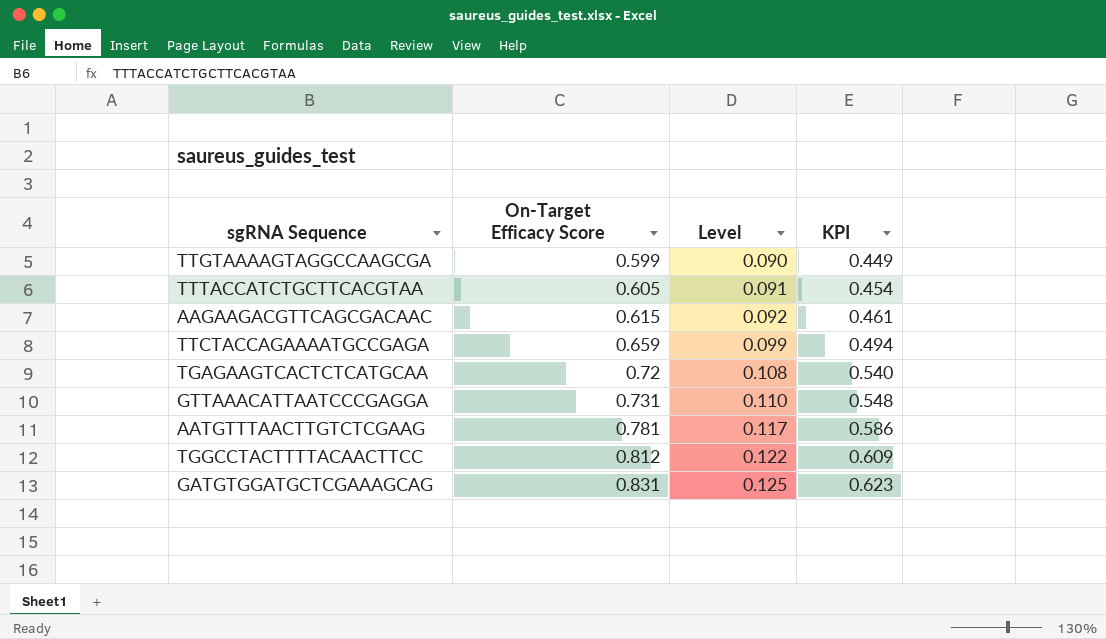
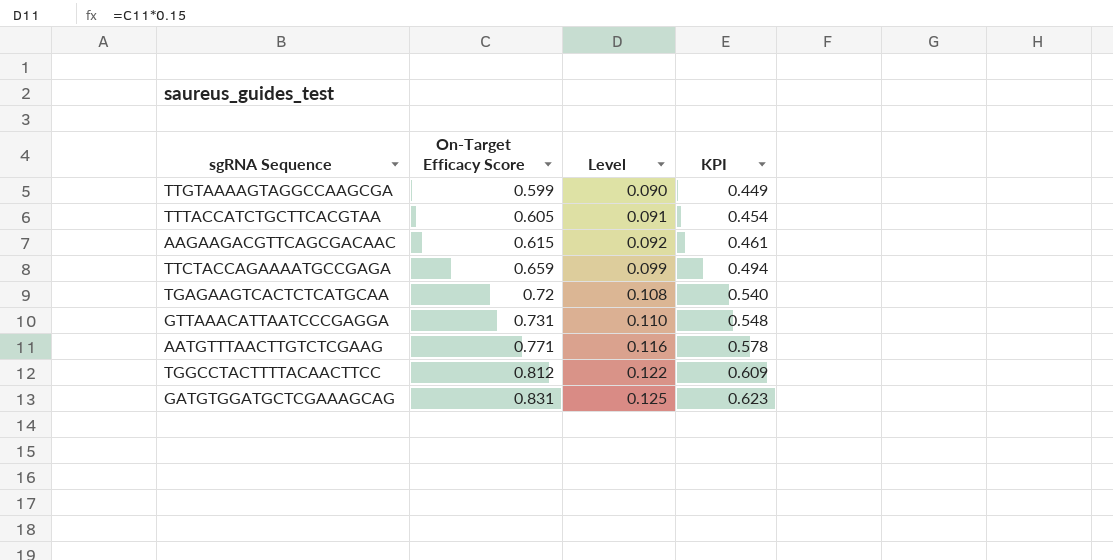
AATGTTTAACTTGTCTCGAAG | On-Target Efficacy Score: 0.781 -> 0.771
AATGTTTAACTTGTCTCGAAG | Level: 0.117 -> 0.116
AATGTTTAACTTGTCTCGAAG | KPI: 0.586 -> 0.578

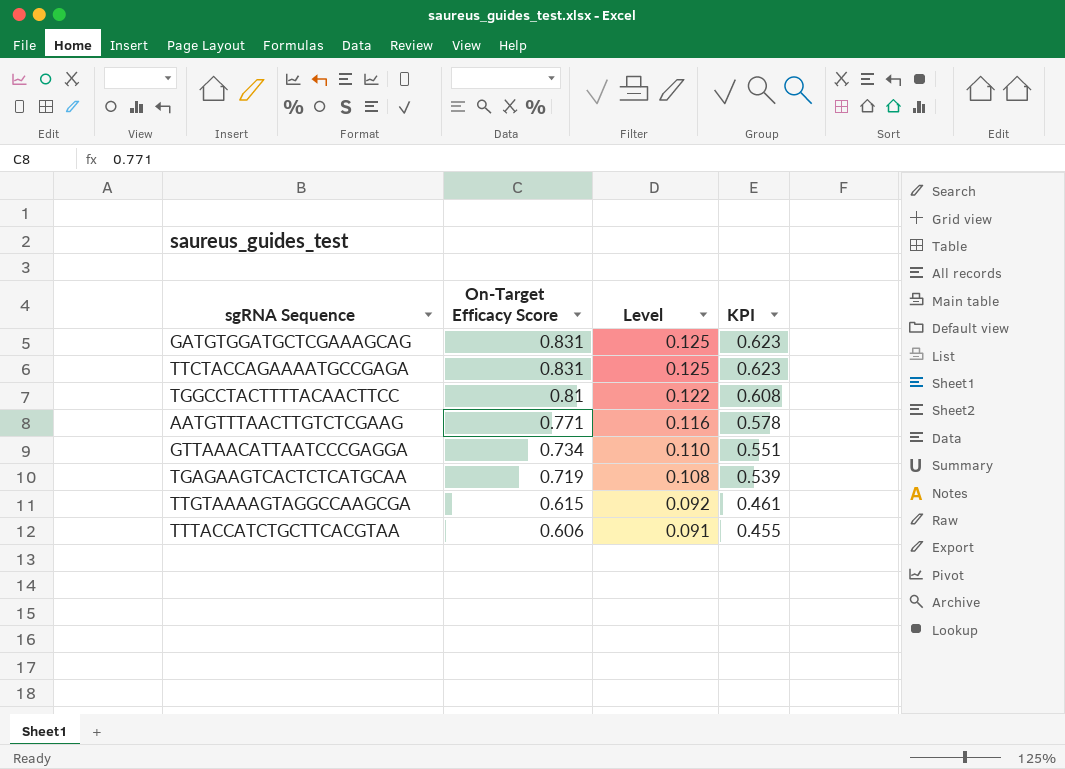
row order: On-Target Efficacy Score ascending -> On-Target Efficacy Score descending
row AAGAAGACGTTCAGCGACAAC: 0.615 | 0.092 | 0.461 -> none
TTCTACCAGAAAATGCCGAGA | On-Target Efficacy Score: 0.659 -> 0.831
TTCTACCAGAAAATGCCGAGA | Level: 0.099 -> 0.125
TTCTACCAGAAAATGCCGAGA | KPI: 0.494 -> 0.623
TGGCCTACTTTTACAACTTCC | On-Target Efficacy Score: 0.812 -> 0.81
TGGCCTACTTTTACAACTTCC | KPI: 0.609 -> 0.608
GTTAAACATTAATCCCGAGGA | On-Target Efficacy Score: 0.731 -> 0.734
GTTAAACATTAATCCCGAGGA | KPI: 0.548 -> 0.551
TGAGAAGTCACTCTCATGCAA | On-Target Efficacy Score: 0.72 -> 0.719
TGAGAAGTCACTCTCATGCAA | KPI: 0.540 -> 0.539
TTGTAAAAGTAGGCCAAGCGA | On-Target Efficacy Score: 0.599 -> 0.615
TTGTAAAAGTAGGCCAAGCGA | Level: 0.090 -> 0.092
TTGTAAAAGTAGGCCAAGCGA | KPI: 0.449 -> 0.461
TTTACCATCTGCTTCACGTAA | On-Target Efficacy Score: 0.605 -> 0.606
TTTACCATCTGCTTCACGTAA | KPI: 0.454 -> 0.455

